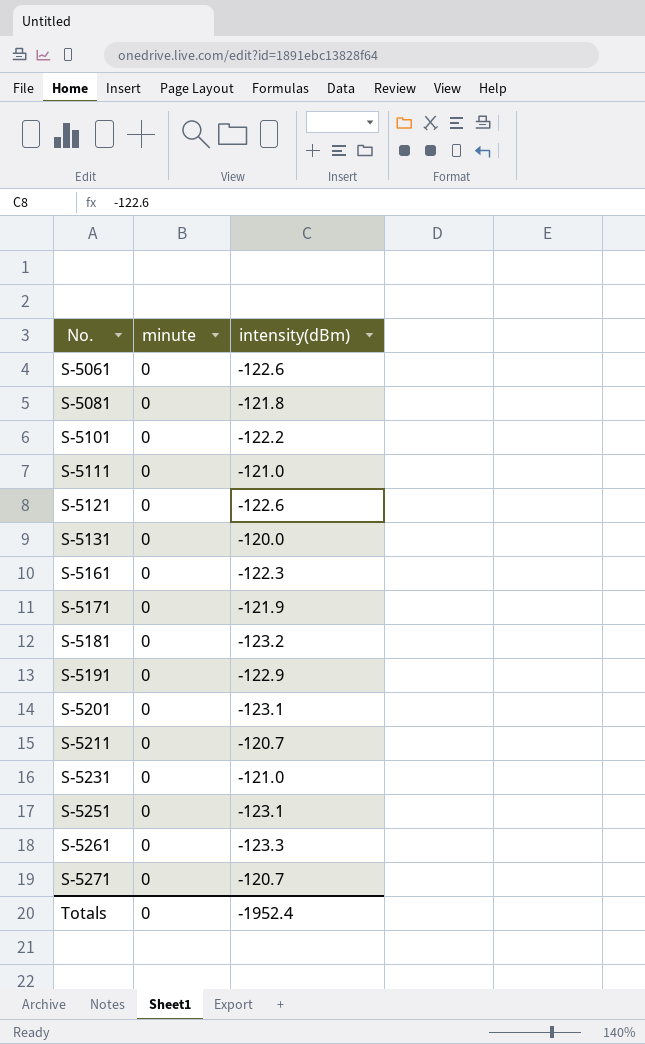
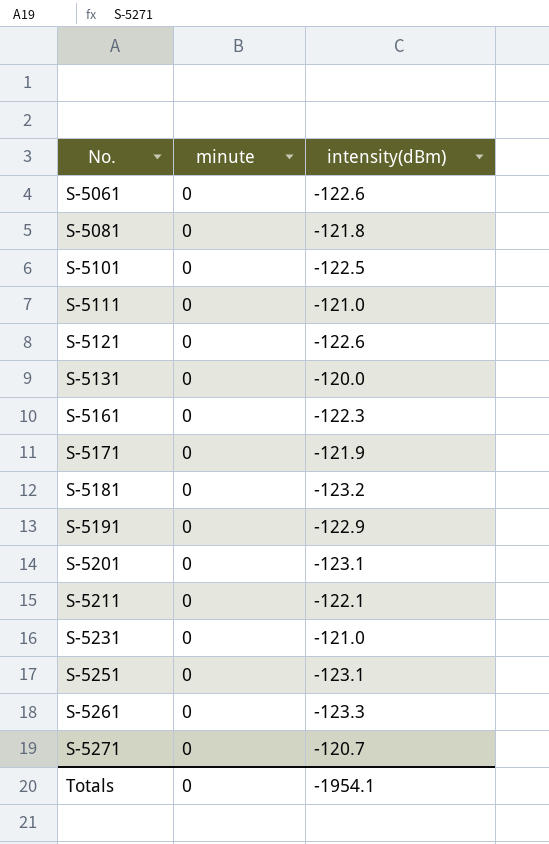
S-5101 | intensity(dBm): -122.2 -> -122.5
S-5211 | intensity(dBm): -120.7 -> -122.1
Totals | intensity(dBm): -1952.4 -> -1954.1

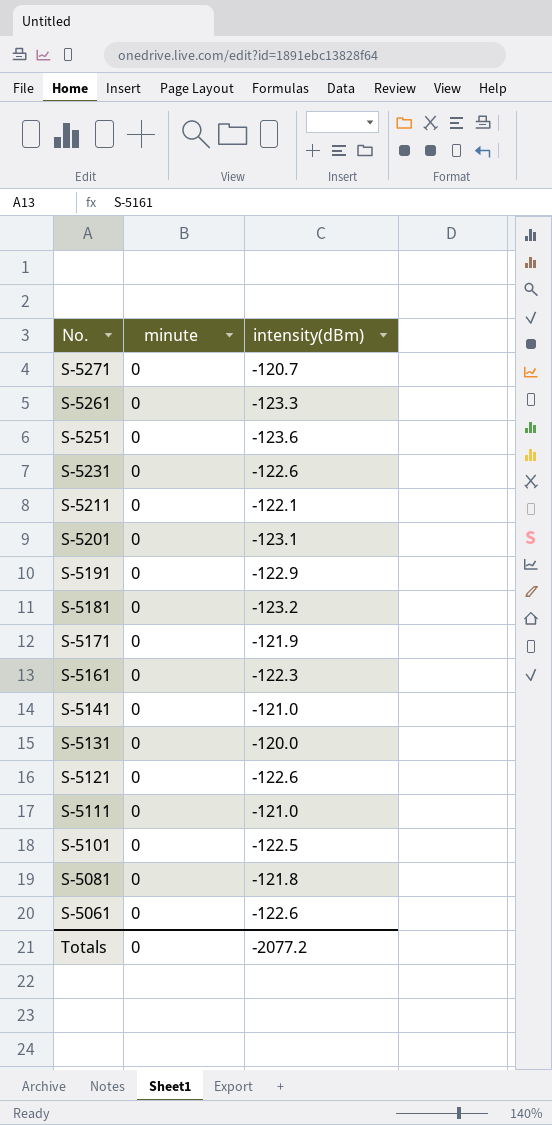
row order: No. ascending -> No. descending
S-5251 | intensity(dBm): -123.1 -> -123.6
S-5231 | intensity(dBm): -121.0 -> -122.6
row S-5141: none -> 0 | -121.0
Totals | intensity(dBm): -1954.1 -> -2077.2

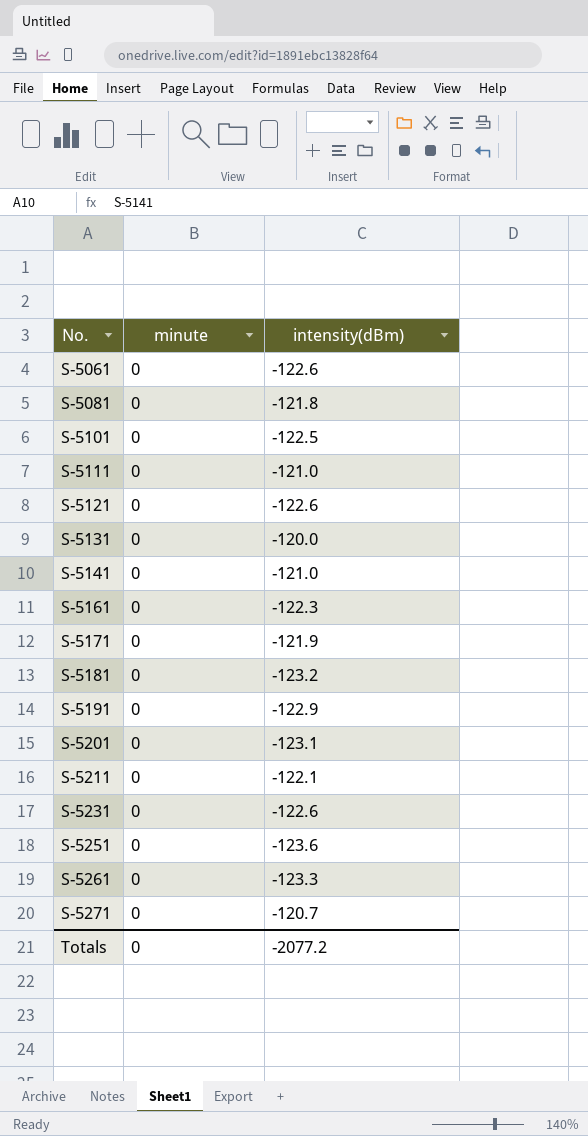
row order: No. descending -> No. ascending

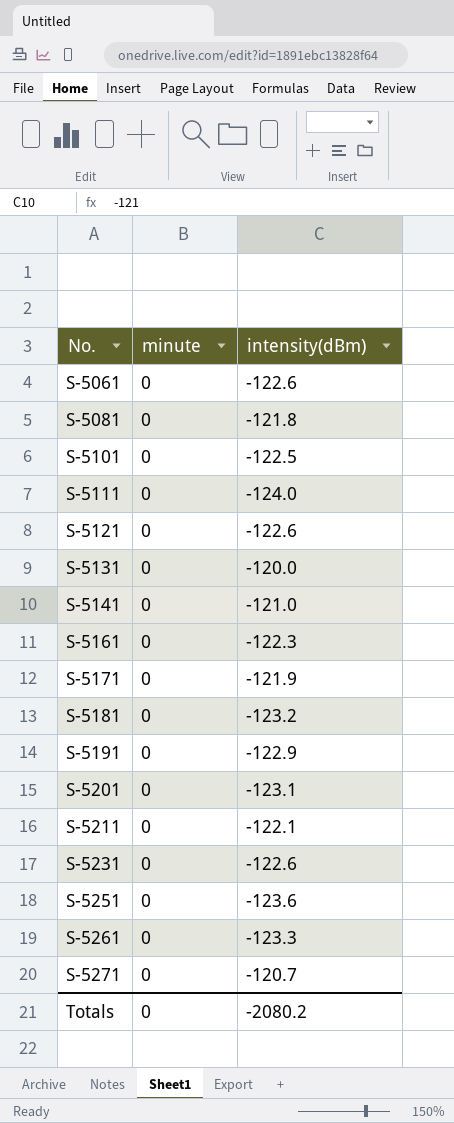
S-5111 | intensity(dBm): -121.0 -> -124.0
Totals | intensity(dBm): -2077.2 -> -2080.2

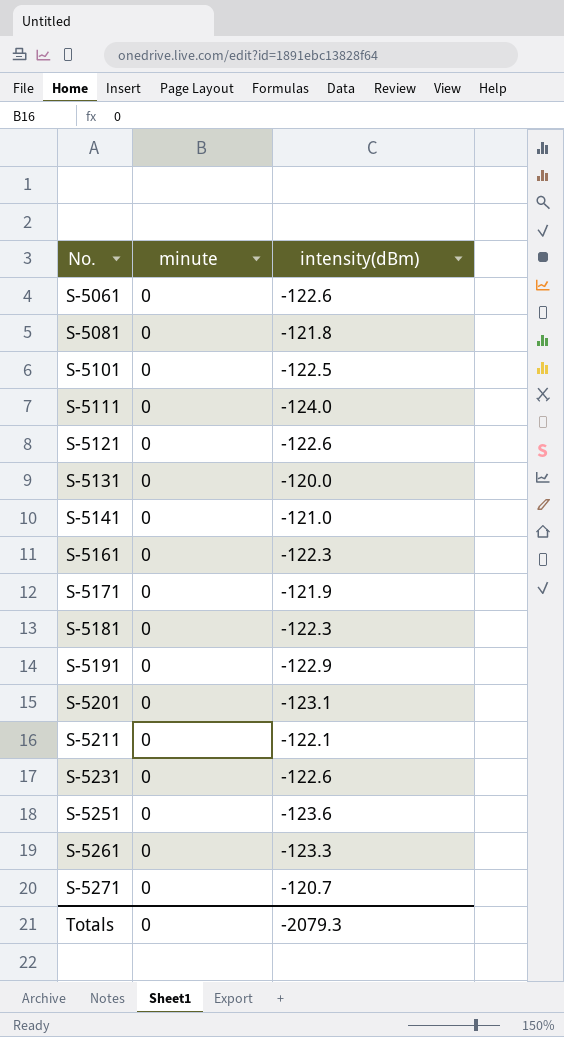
S-5181 | intensity(dBm): -123.2 -> -122.3
Totals | intensity(dBm): -2080.2 -> -2079.3

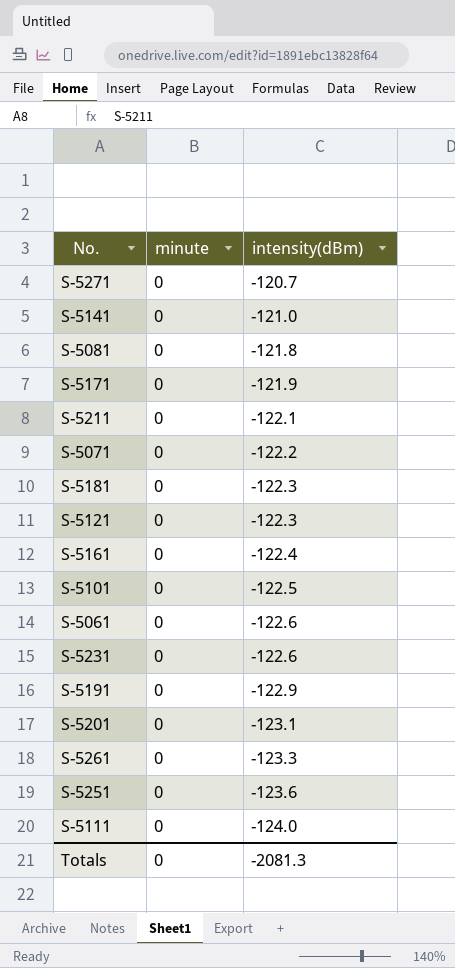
row order: No. ascending -> intensity(dBm) descending
row S-5131: 0 | -120.0 -> none
row S-5071: none -> 0 | -122.2
S-5121 | intensity(dBm): -122.6 -> -122.3
S-5161 | intensity(dBm): -122.3 -> -122.4
Totals | intensity(dBm): -2079.3 -> -2081.3

